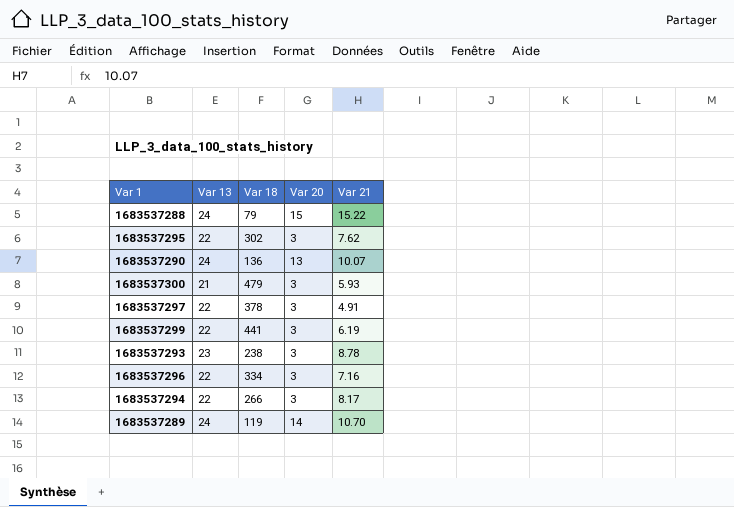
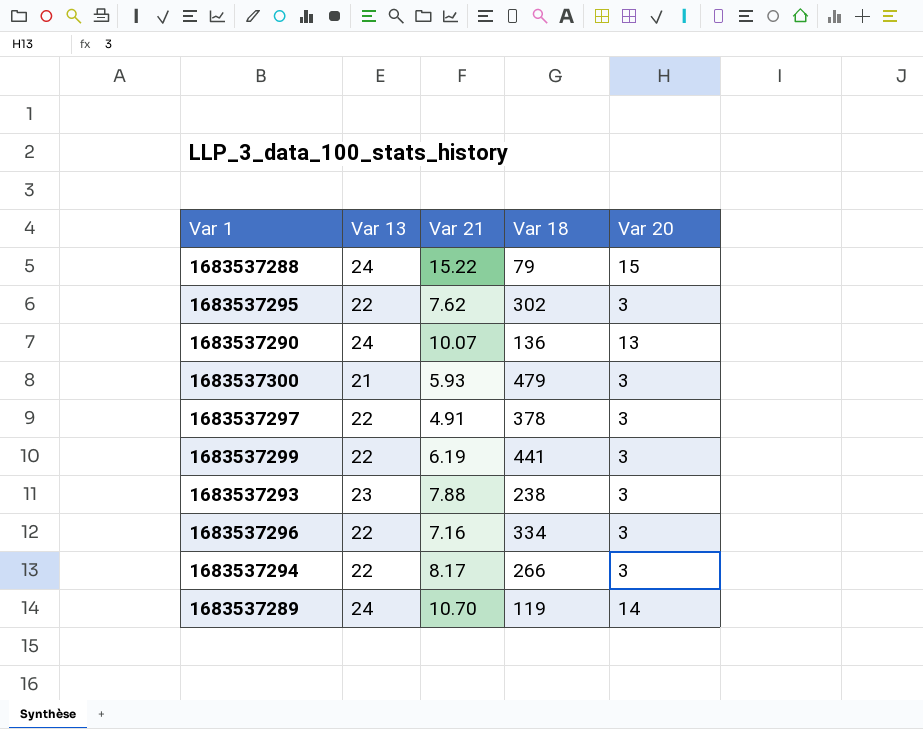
column Var 21 | position: 5 -> 3
1683537293 | Var 21: 8.78 -> 7.88

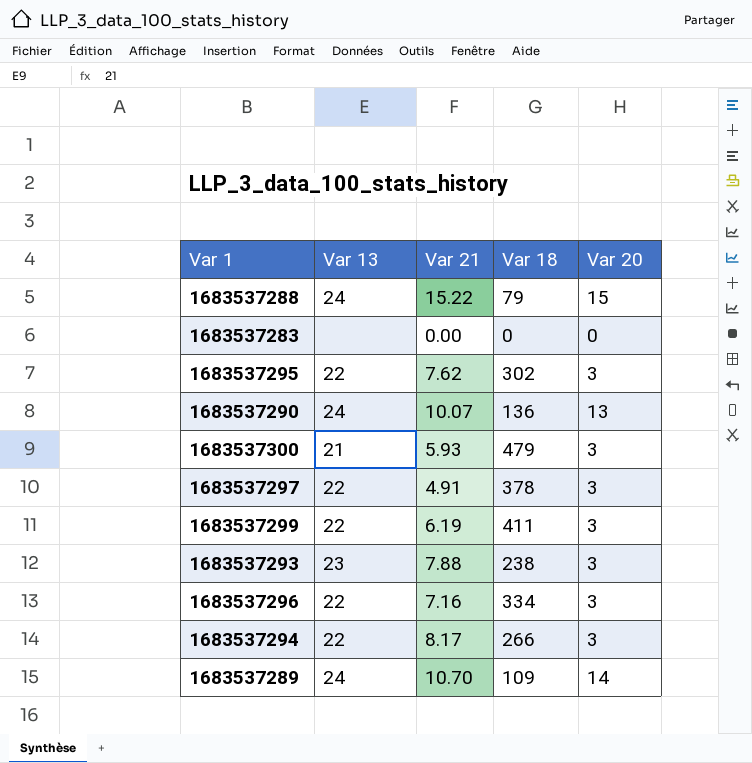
row 1683537283: none -> none | 0.00 | 0 | 0
1683537299 | Var 18: 441 -> 411
1683537289 | Var 18: 119 -> 109

